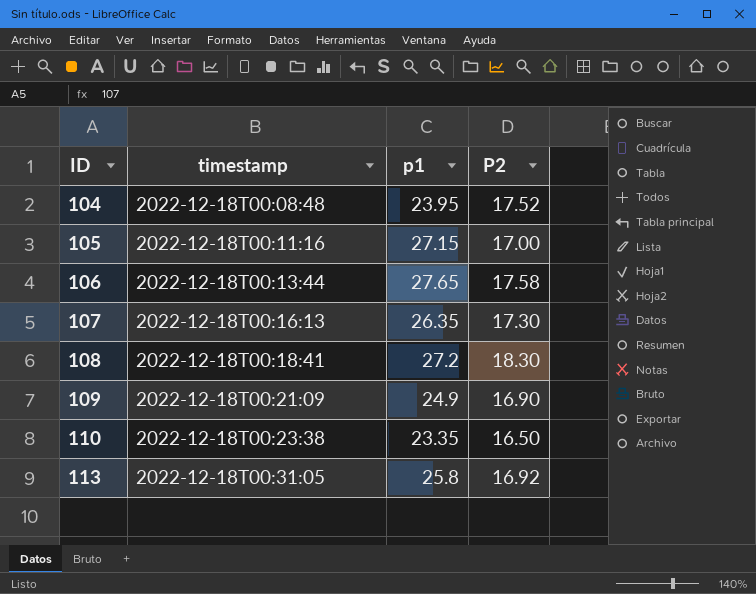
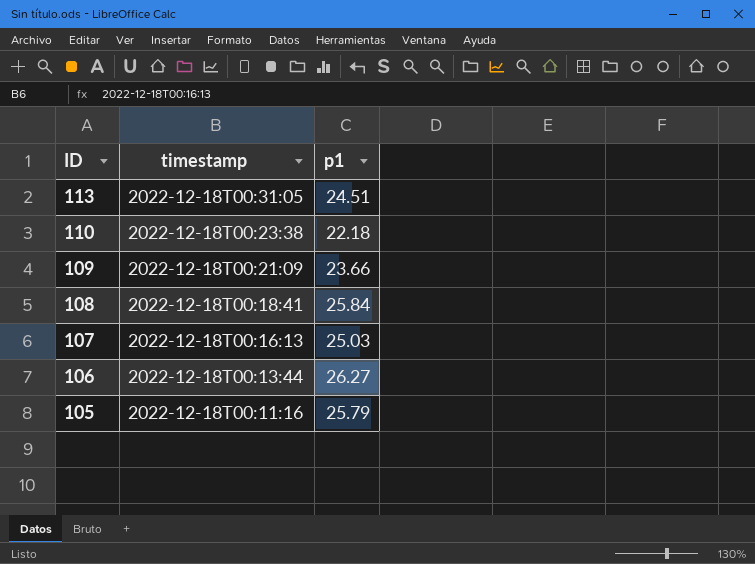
row order: ID ascending -> ID descending
column P2 | position: 4 -> none
row 104: 2022-12-18T00:08:48 | 23.95 | 17.52 -> none
113 | p1: 25.8 -> 24.51
110 | p1: 23.35 -> 22.18
109 | p1: 24.9 -> 23.66
108 | p1: 27.2 -> 25.84
107 | p1: 26.35 -> 25.03
106 | p1: 27.65 -> 26.27
105 | p1: 27.15 -> 25.79

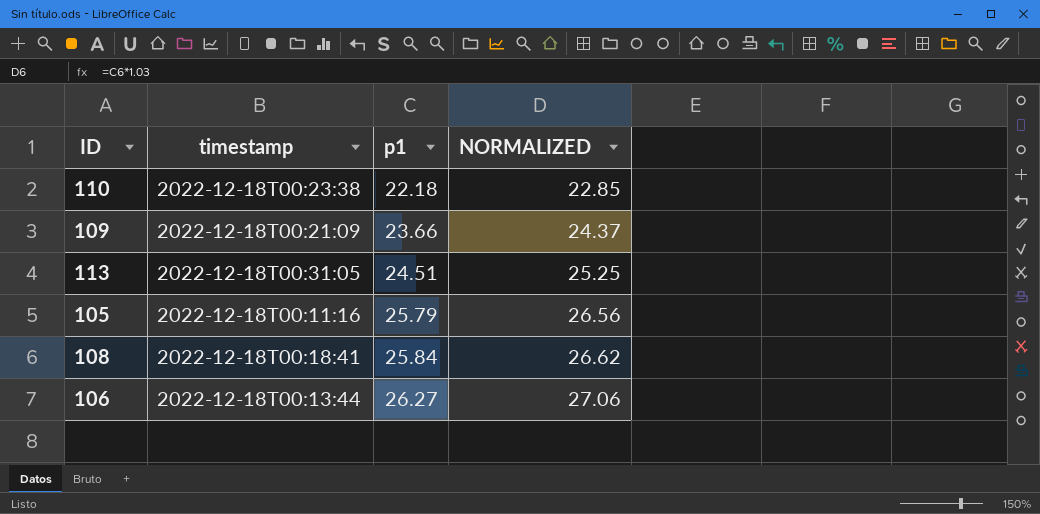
row order: ID descending -> p1 ascending
column NORMALIZED | formula: none -> [p1] * 1.03
row 107: 2022-12-18T00:16:13 | 25.03 -> none

